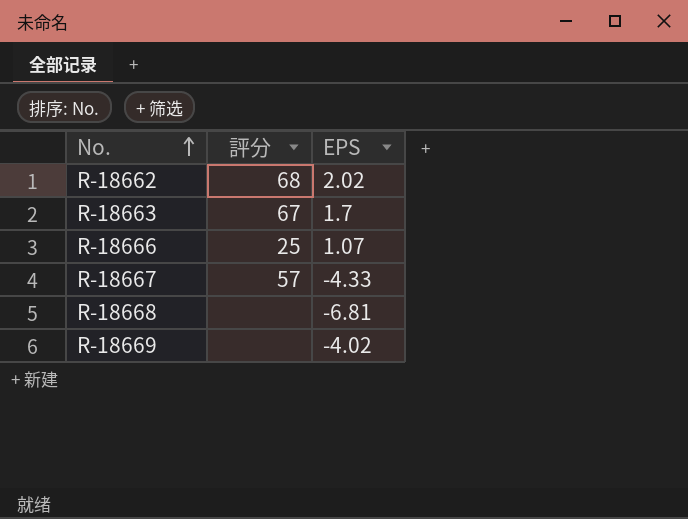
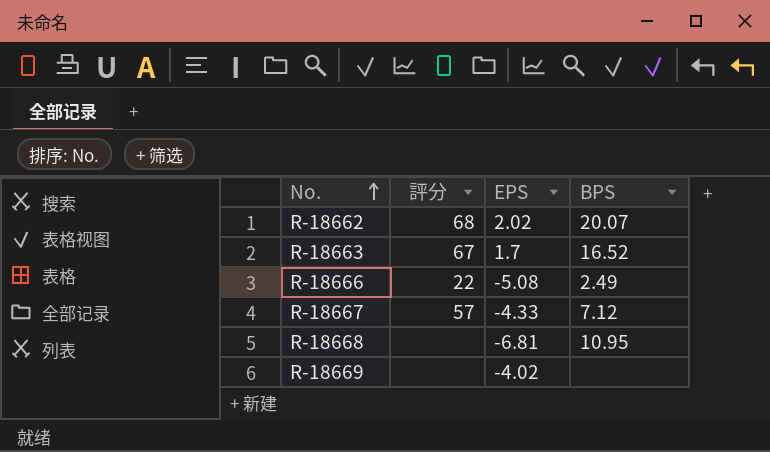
column BPS | position: none -> 4
R-18666 | 評分: 25 -> 22
R-18666 | EPS: 1.07 -> -5.08

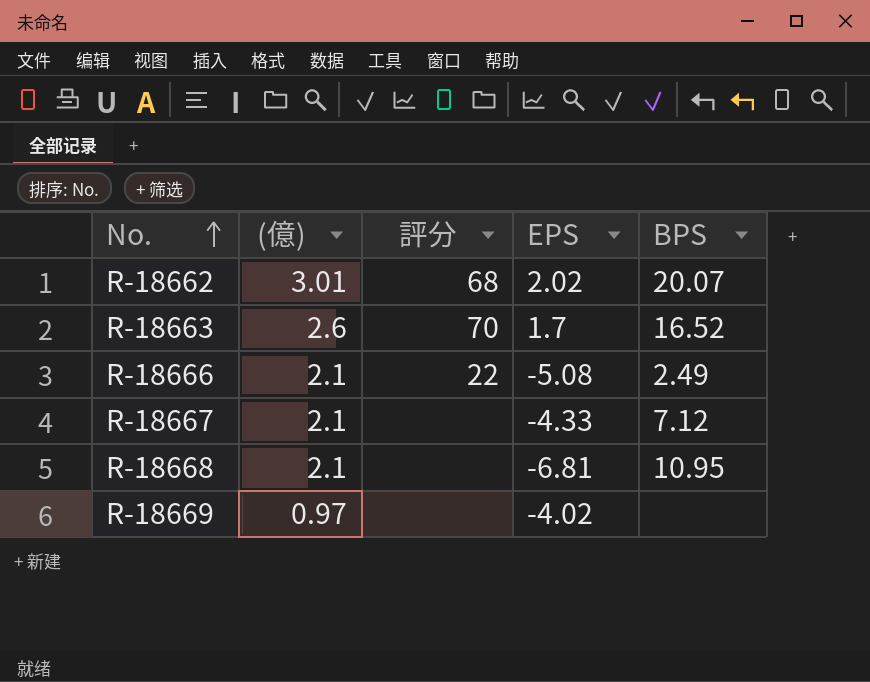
column (億) | position: none -> 2
R-18663 | 評分: 67 -> 70
R-18667 | 評分: 57 -> none

